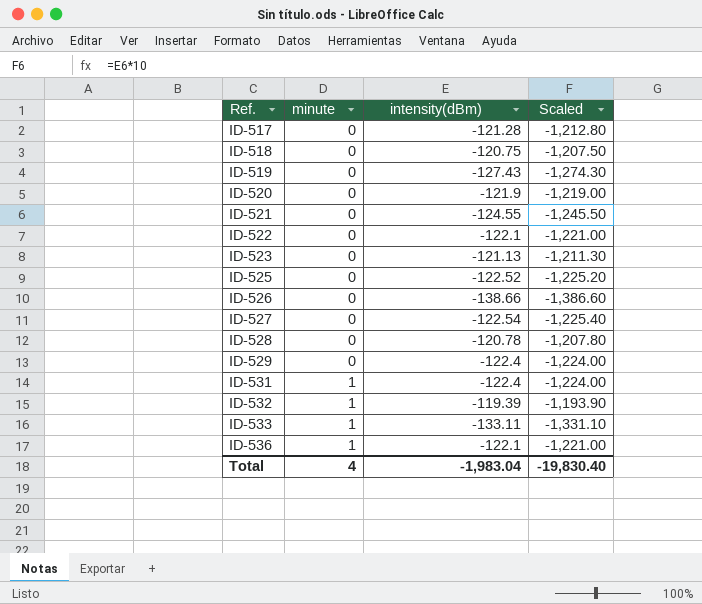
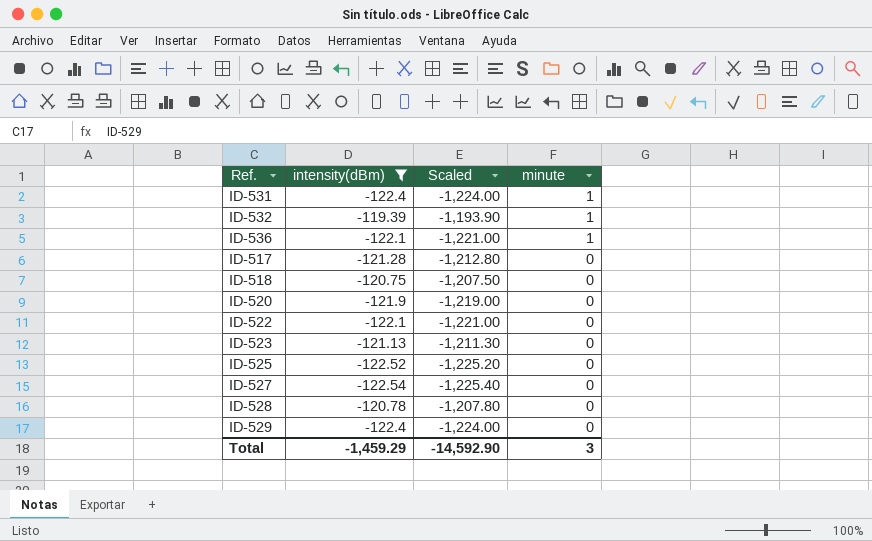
filter: none -> intensity(dBm) >= -122.54
row order: Ref. ascending -> minute descending
column minute | position: 2 -> 4
Total | intensity(dBm): -1,983.04 -> -1,459.29
Total | Scaled: -19,830.40 -> -14,592.90
Total | minute: 4 -> 3

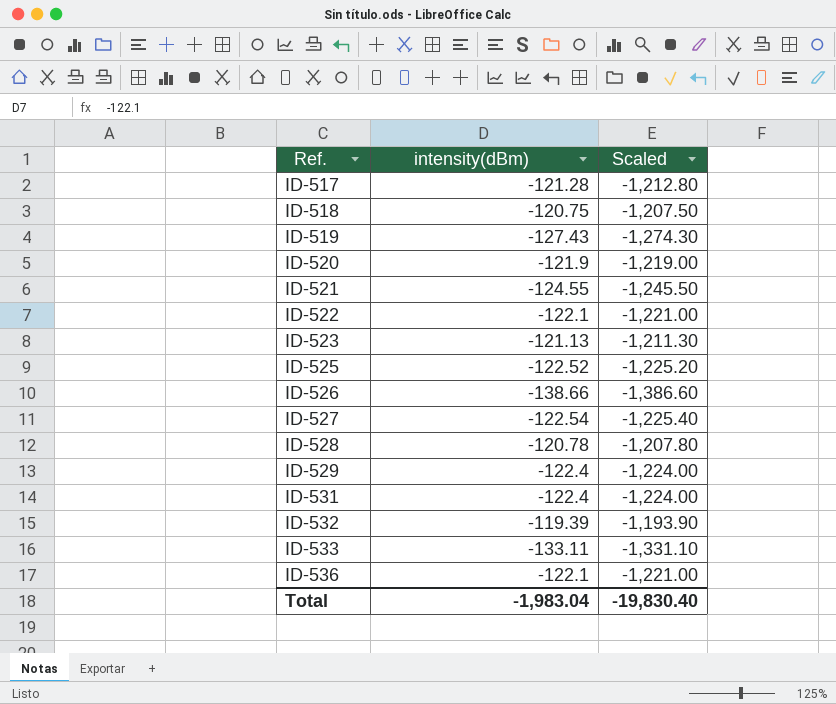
filter: intensity(dBm) >= -122.54 -> none
row order: minute descending -> Ref. ascending
column minute | position: 4 -> none
Total | intensity(dBm): -1,459.29 -> -1,983.04
Total | Scaled: -14,592.90 -> -19,830.40

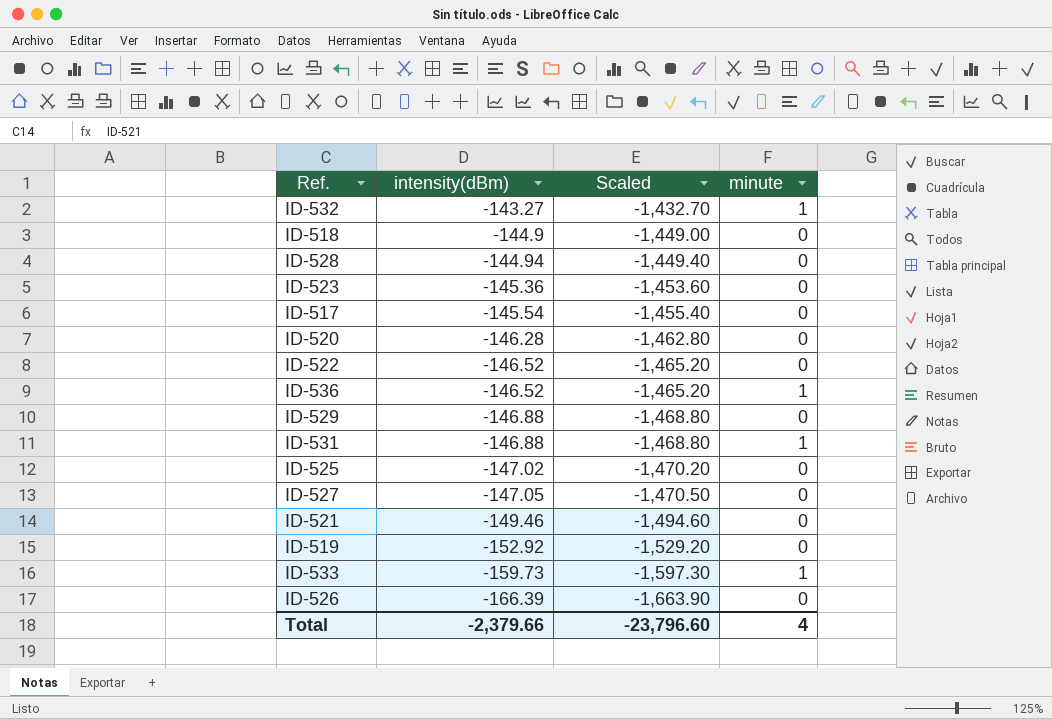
row order: Ref. ascending -> intensity(dBm) descending
column minute | position: none -> 4
ID-532 | intensity(dBm): -119.39 -> -143.27
ID-532 | Scaled: -1,193.90 -> -1,432.70
ID-518 | intensity(dBm): -120.75 -> -144.9
ID-518 | Scaled: -1,207.50 -> -1,449.00
ID-528 | intensity(dBm): -120.78 -> -144.94
ID-528 | Scaled: -1,207.80 -> -1,449.40
ID-523 | intensity(dBm): -121.13 -> -145.36
ID-523 | Scaled: -1,211.30 -> -1,453.60
ID-517 | intensity(dBm): -121.28 -> -145.54
ID-517 | Scaled: -1,212.80 -> -1,455.40
ID-520 | intensity(dBm): -121.9 -> -146.28
ID-520 | Scaled: -1,219.00 -> -1,462.80
ID-522 | intensity(dBm): -122.1 -> -146.52
ID-522 | Scaled: -1,221.00 -> -1,465.20
ID-536 | intensity(dBm): -122.1 -> -146.52
ID-536 | Scaled: -1,221.00 -> -1,465.20
ID-529 | intensity(dBm): -122.4 -> -146.88
ID-529 | Scaled: -1,224.00 -> -1,468.80
ID-531 | intensity(dBm): -122.4 -> -146.88
ID-531 | Scaled: -1,224.00 -> -1,468.80
ID-525 | intensity(dBm): -122.52 -> -147.02
ID-525 | Scaled: -1,225.20 -> -1,470.20
ID-527 | intensity(dBm): -122.54 -> -147.05
ID-527 | Scaled: -1,225.40 -> -1,470.50
ID-521 | intensity(dBm): -124.55 -> -149.46
ID-521 | Scaled: -1,245.50 -> -1,494.60
ID-519 | intensity(dBm): -127.43 -> -152.92
ID-519 | Scaled: -1,274.30 -> -1,529.20
ID-533 | intensity(dBm): -133.11 -> -159.73
ID-533 | Scaled: -1,331.10 -> -1,597.30
ID-526 | intensity(dBm): -138.66 -> -166.39
ID-526 | Scaled: -1,386.60 -> -1,663.90
Total | intensity(dBm): -1,983.04 -> -2,379.66
Total | Scaled: -19,830.40 -> -23,796.60

